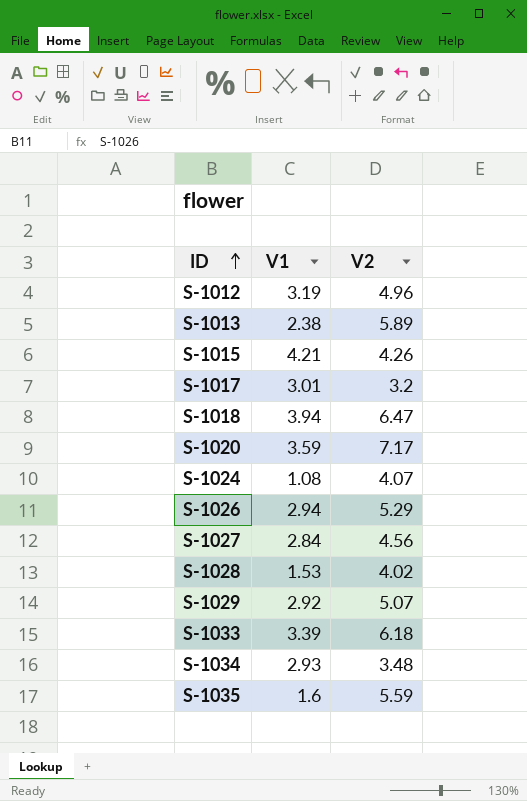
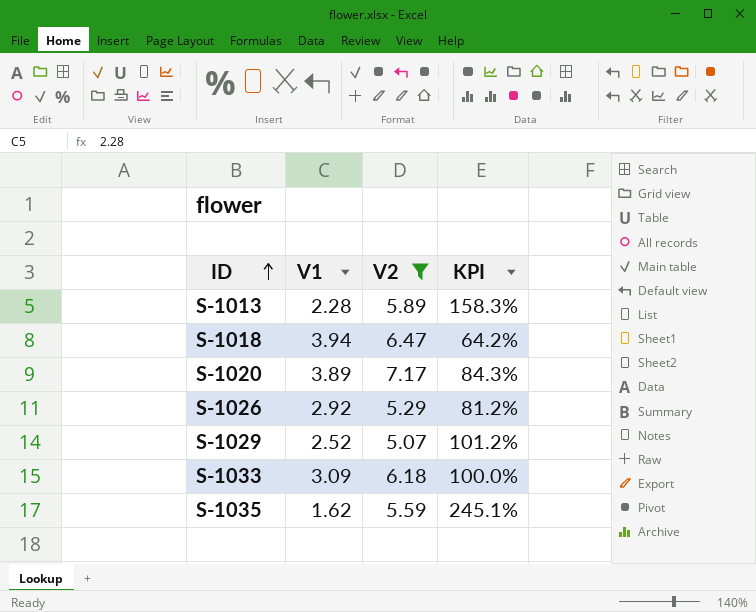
filter: none -> V2 >= 5.07
column KPI | formula: none -> ([V2] - [V1]) / [V1]
S-1013 | V1: 2.38 -> 2.28
S-1020 | V1: 3.59 -> 3.89
S-1026 | V1: 2.94 -> 2.92
S-1029 | V1: 2.92 -> 2.52
S-1033 | V1: 3.39 -> 3.09
S-1035 | V1: 1.6 -> 1.62

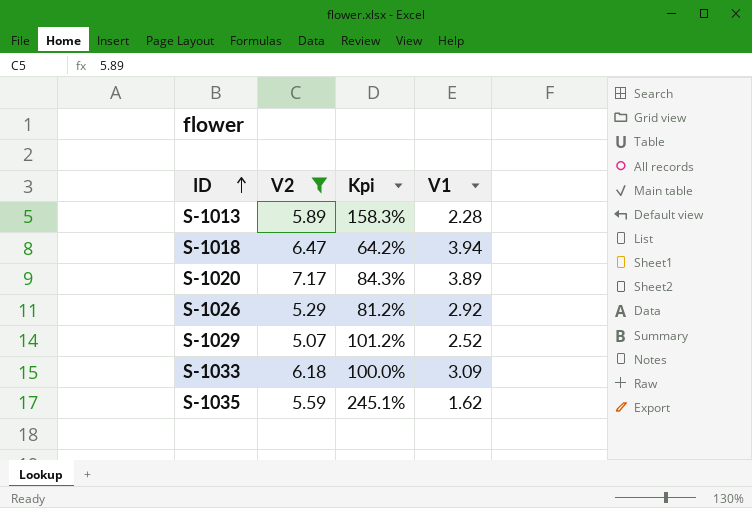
column name: KPI -> Kpi
column V1 | position: 2 -> 4

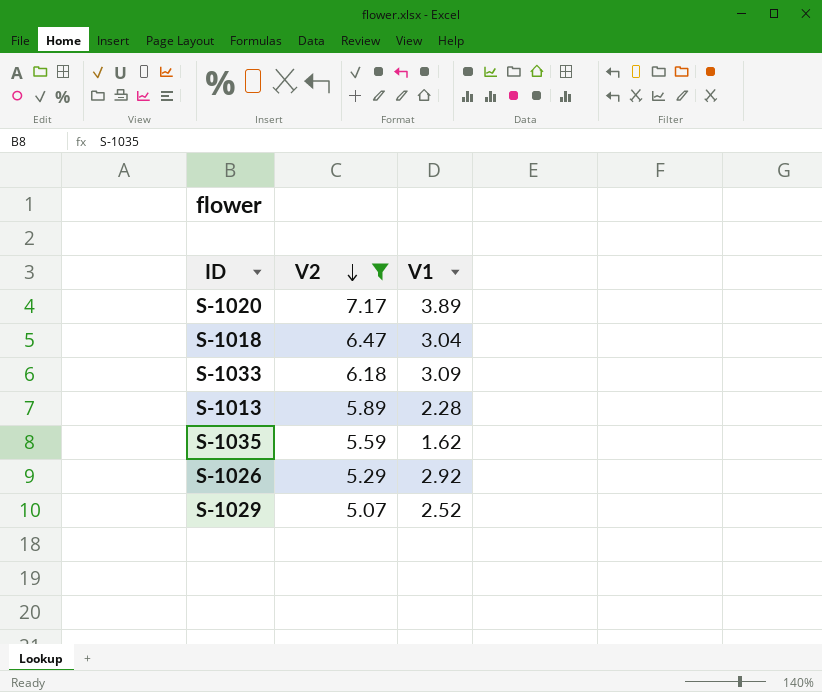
row order: ID ascending -> V2 descending
column Kpi | formula: ([V2] - [V1]) / [V1] -> none
S-1018 | V1: 3.94 -> 3.04

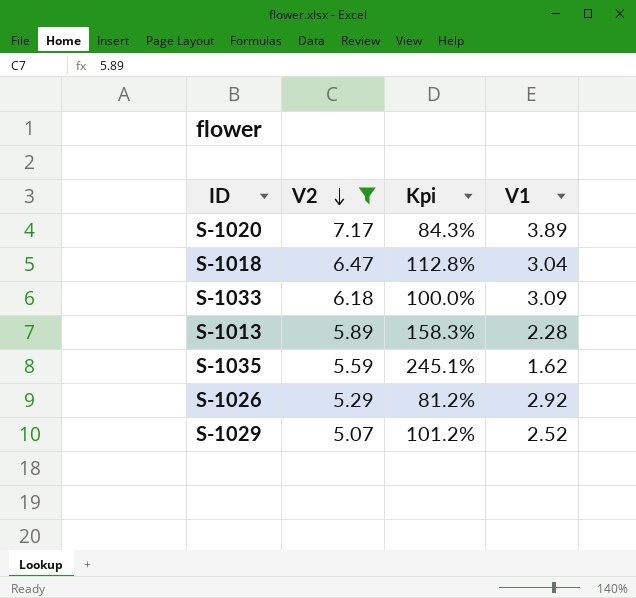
column Kpi | formula: none -> ([V2] - [V1]) / [V1]

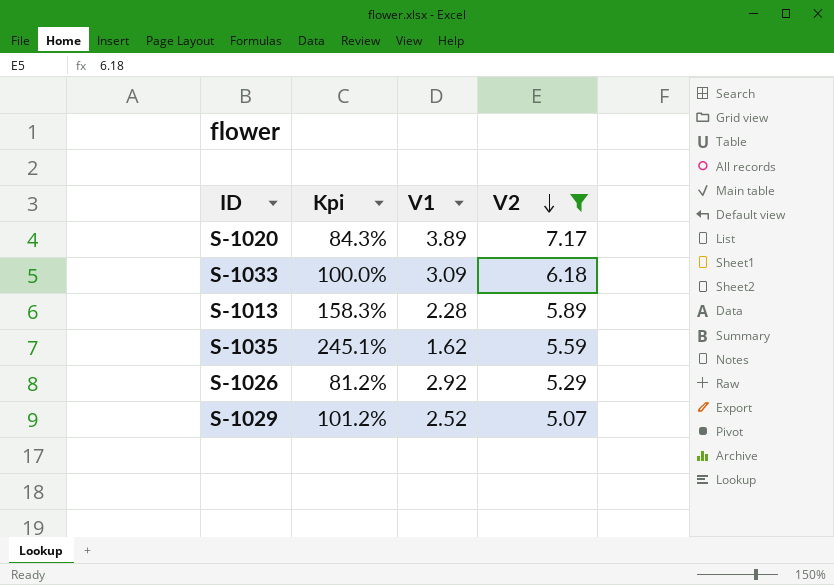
column V2 | position: 2 -> 4
row S-1018: 6.47 | 112.8% | 3.04 -> none

